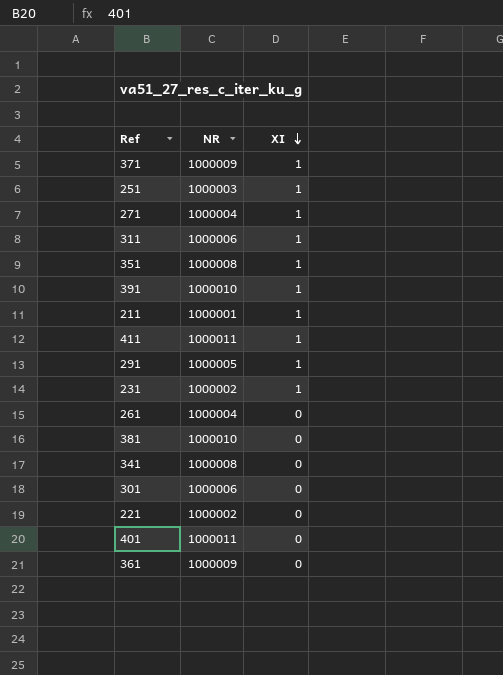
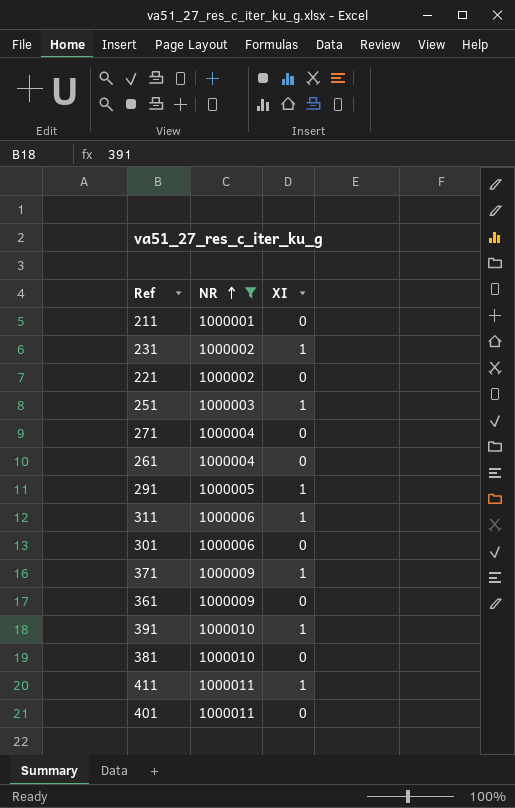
filter: none -> NR != 1000008
row order: XI descending -> NR ascending
211 | XI: 1 -> 0
271 | XI: 1 -> 0

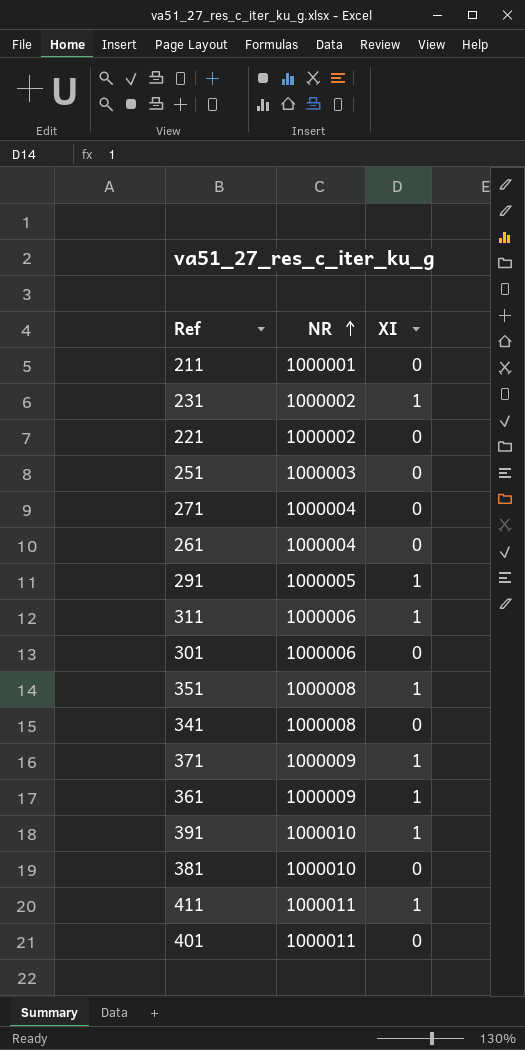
filter: NR != 1000008 -> none
251 | XI: 1 -> 0
361 | XI: 0 -> 1

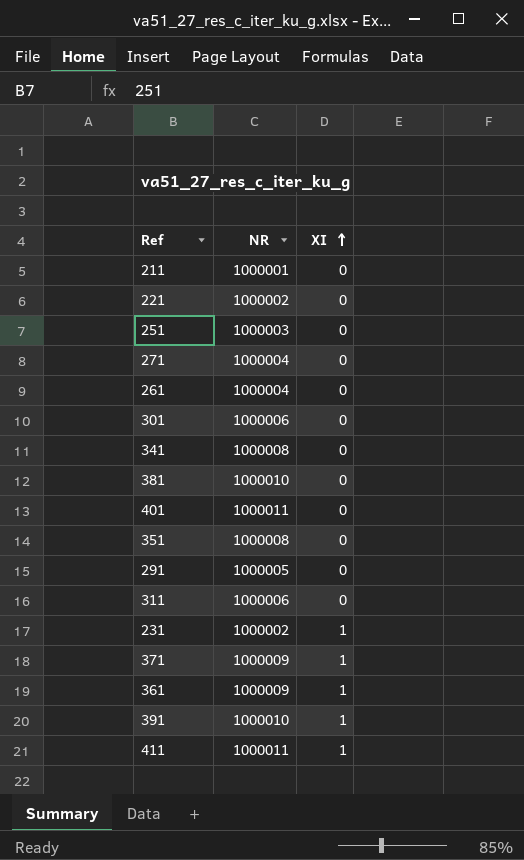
row order: NR ascending -> XI ascending
351 | XI: 1 -> 0
291 | XI: 1 -> 0
311 | XI: 1 -> 0

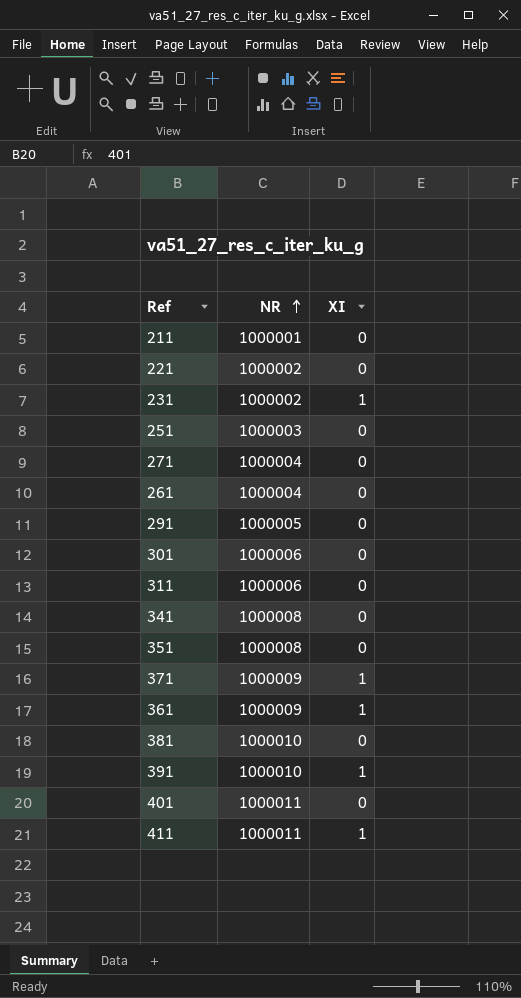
row order: XI ascending -> NR ascending

